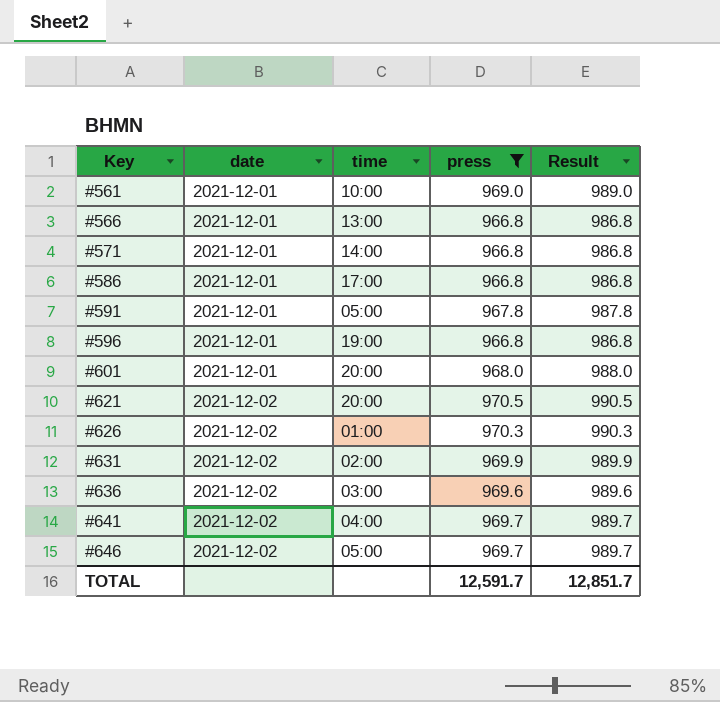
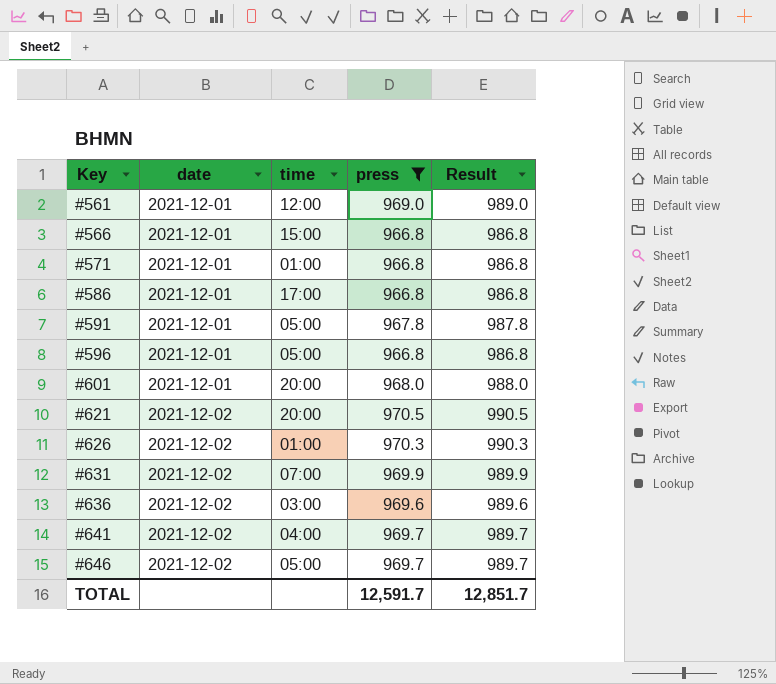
#561 | time: 10:00 -> 12:00
#566 | time: 13:00 -> 15:00
#571 | time: 14:00 -> 01:00
#596 | time: 19:00 -> 05:00
#631 | time: 02:00 -> 07:00

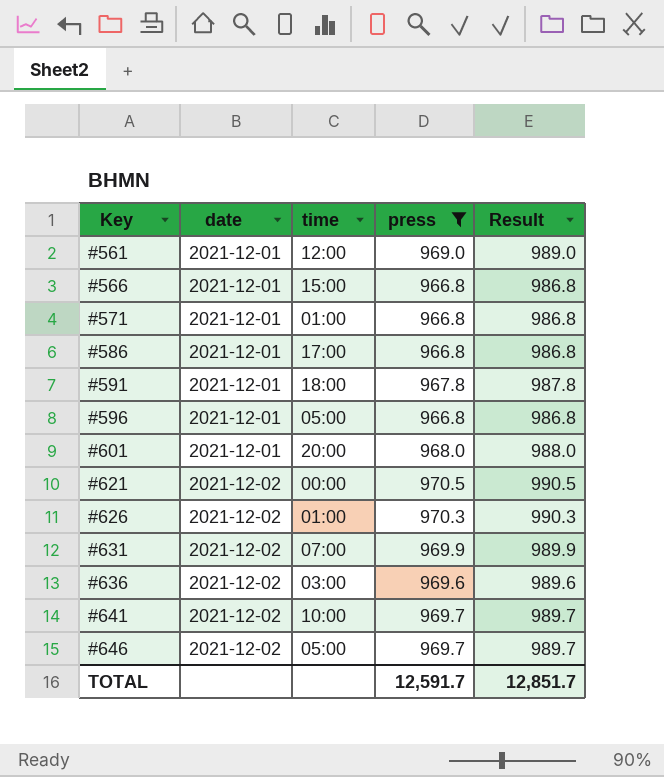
#591 | time: 05:00 -> 18:00
#621 | time: 20:00 -> 00:00
#641 | time: 04:00 -> 10:00

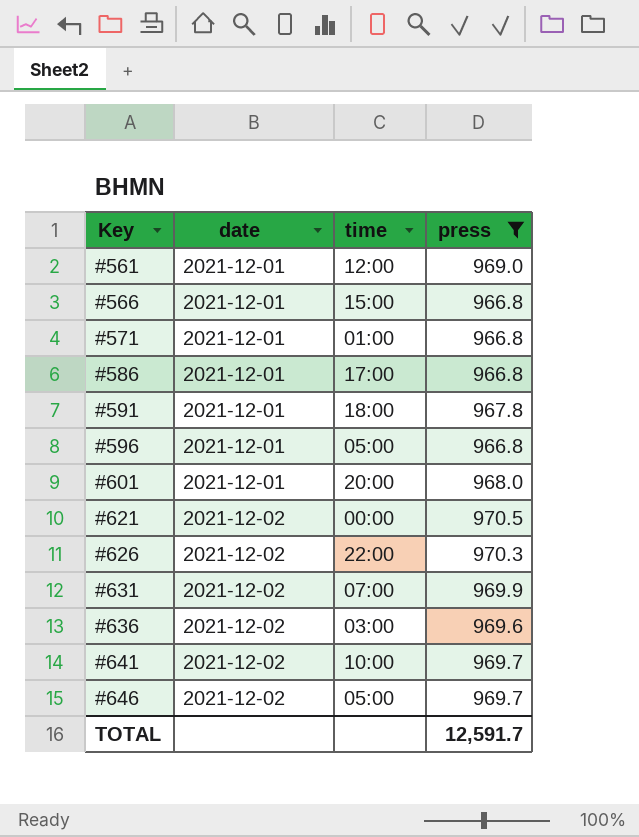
column Result | formula: [press] + 20 -> none
#626 | time: 01:00 -> 22:00

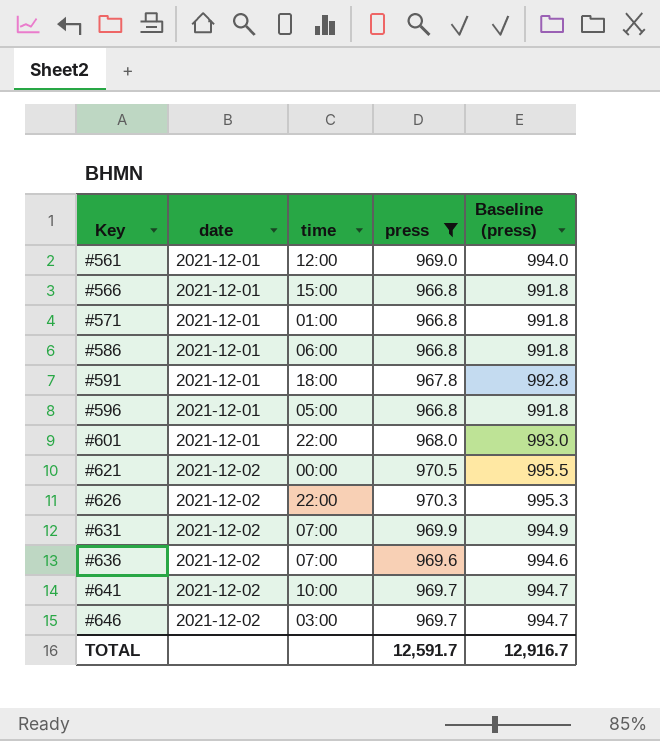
column Baseline (press) | formula: none -> [press] + 25
#586 | time: 17:00 -> 06:00
#601 | time: 20:00 -> 22:00
#636 | time: 03:00 -> 07:00
#646 | time: 05:00 -> 03:00

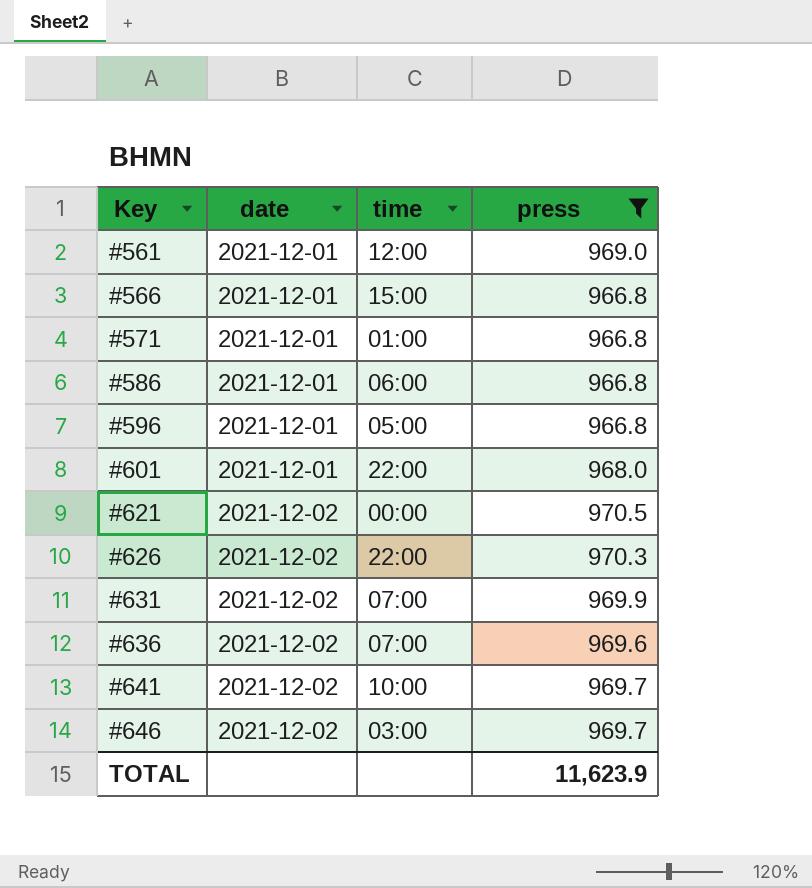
column Baseline (press) | formula: [press] + 25 -> none
row #591: 2021-12-01 | 18:00 | 967.8 | 992.8 -> none
TOTAL | press: 12,591.7 -> 11,623.9

